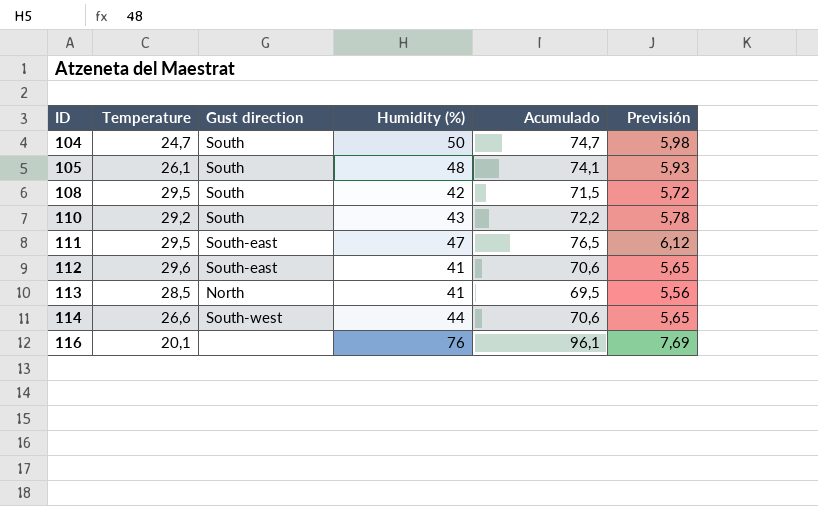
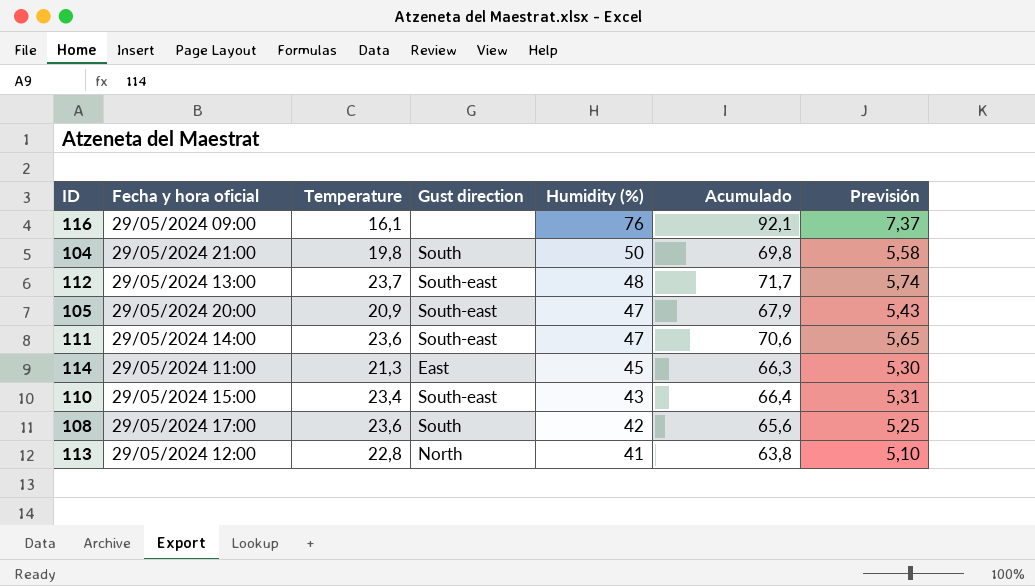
row order: ID ascending -> Humidity (%) descending
column Fecha y hora oficial | position: none -> 2
116 | Temperature: 20,1 -> 16,1
116 | Acumulado: 96,1 -> 92,1
116 | Previsión: 7,69 -> 7,37
104 | Temperature: 24,7 -> 19,8
104 | Acumulado: 74,7 -> 69,8
104 | Previsión: 5,98 -> 5,58
112 | Temperature: 29,6 -> 23,7
112 | Humidity (%): 41 -> 48
112 | Acumulado: 70,6 -> 71,7
112 | Previsión: 5,65 -> 5,74
105 | Temperature: 26,1 -> 20,9
105 | Gust direction: South -> South-east
105 | Humidity (%): 48 -> 47
105 | Acumulado: 74,1 -> 67,9
105 | Previsión: 5,93 -> 5,43
111 | Temperature: 29,5 -> 23,6
111 | Acumulado: 76,5 -> 70,6
111 | Previsión: 6,12 -> 5,65
114 | Temperature: 26,6 -> 21,3
114 | Gust direction: South-west -> East
114 | Humidity (%): 44 -> 45
114 | Acumulado: 70,6 -> 66,3
114 | Previsión: 5,65 -> 5,30
110 | Temperature: 29,2 -> 23,4
110 | Gust direction: South -> South-east
110 | Acumulado: 72,2 -> 66,4
110 | Previsión: 5,78 -> 5,31
108 | Temperature: 29,5 -> 23,6
108 | Acumulado: 71,5 -> 65,6
108 | Previsión: 5,72 -> 5,25
113 | Temperature: 28,5 -> 22,8
113 | Acumulado: 69,5 -> 63,8
113 | Previsión: 5,56 -> 5,10

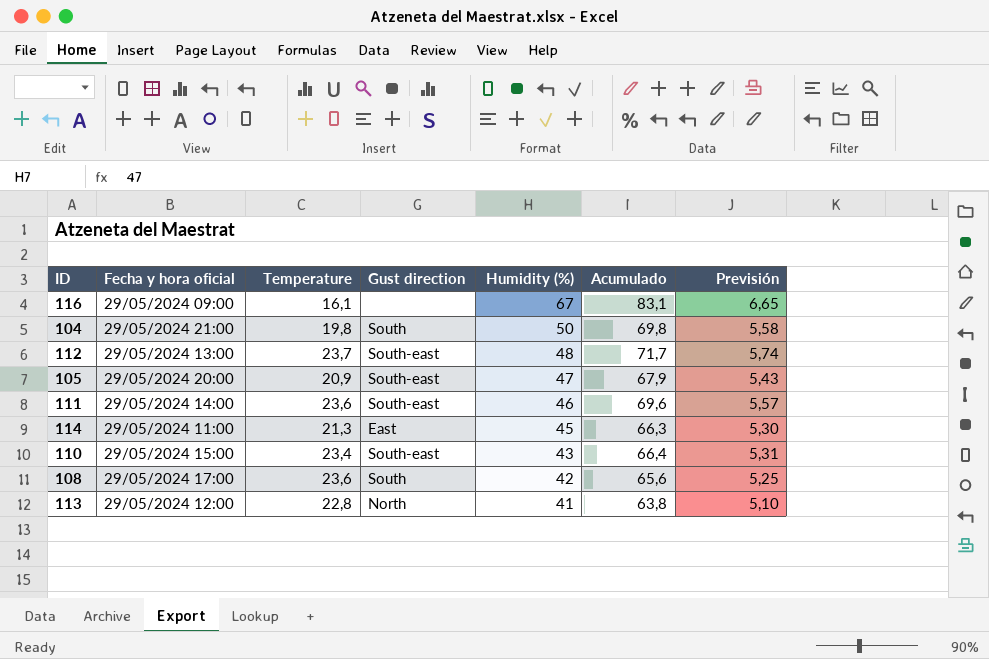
116 | Humidity (%): 76 -> 67
116 | Acumulado: 92,1 -> 83,1
116 | Previsión: 7,37 -> 6,65
111 | Humidity (%): 47 -> 46
111 | Acumulado: 70,6 -> 69,6
111 | Previsión: 5,65 -> 5,57

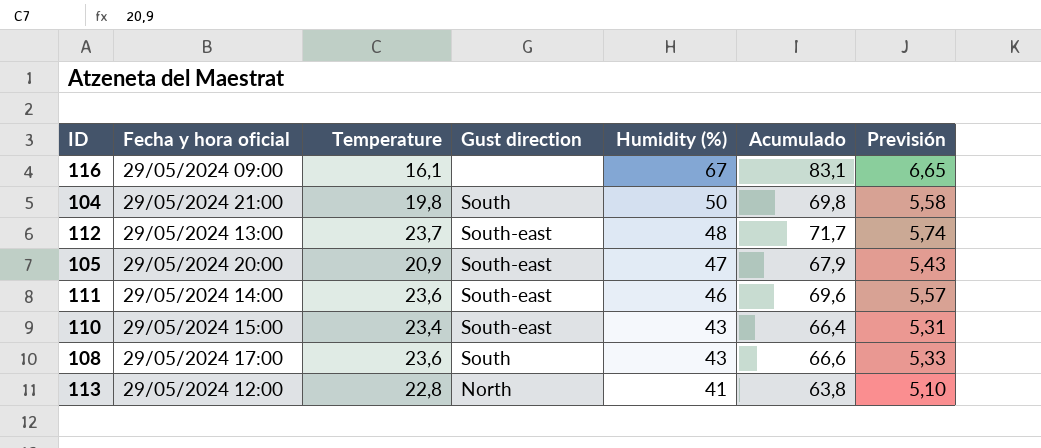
row 114: 29/05/2024 11:00 | 21,3 | East | 45 | 66,3 | 5,30 -> none
108 | Humidity (%): 42 -> 43
108 | Acumulado: 65,6 -> 66,6
108 | Previsión: 5,25 -> 5,33

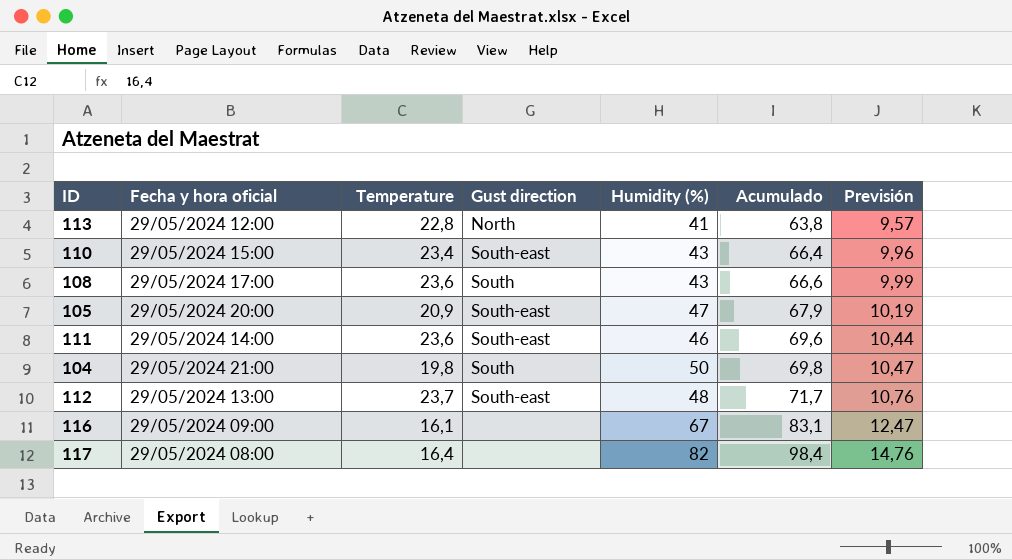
row order: Humidity (%) descending -> Acumulado ascending
column Previsión | formula: [Acumulado] * 0,08 -> [Acumulado] * 0,15
row 117: none -> 29/05/2024 08:00 | 16,4 | none | 82 | 98,4 | 14,76

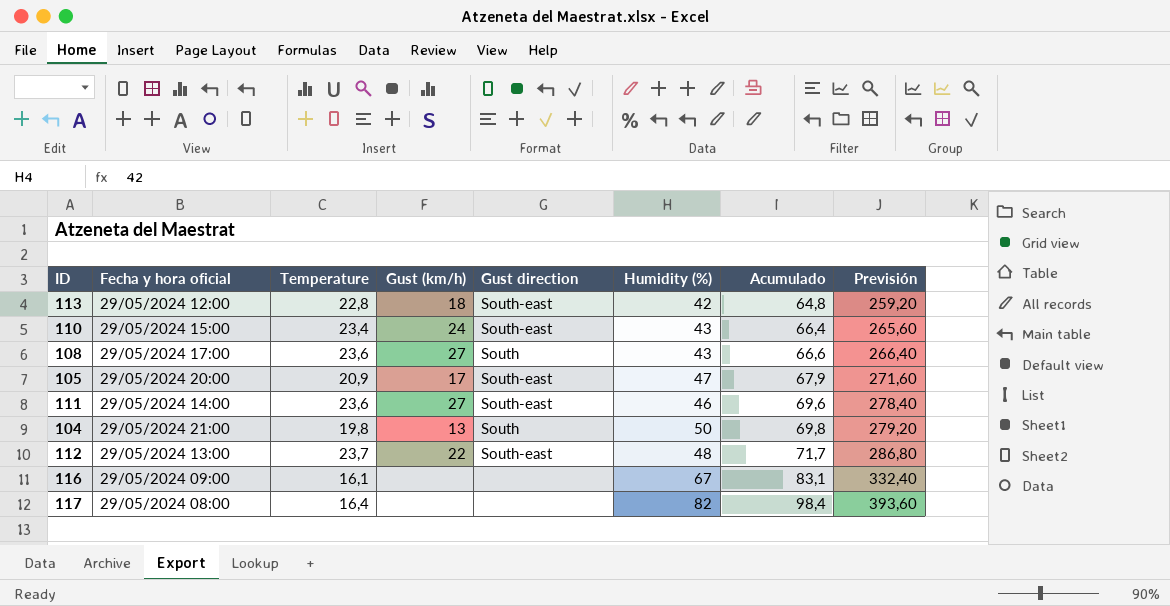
column Gust (km/h) | position: none -> 4
column Previsión | formula: [Acumulado] * 0,15 -> [Acumulado] * 4
113 | Gust direction: North -> South-east
113 | Humidity (%): 41 -> 42
113 | Acumulado: 63,8 -> 64,8

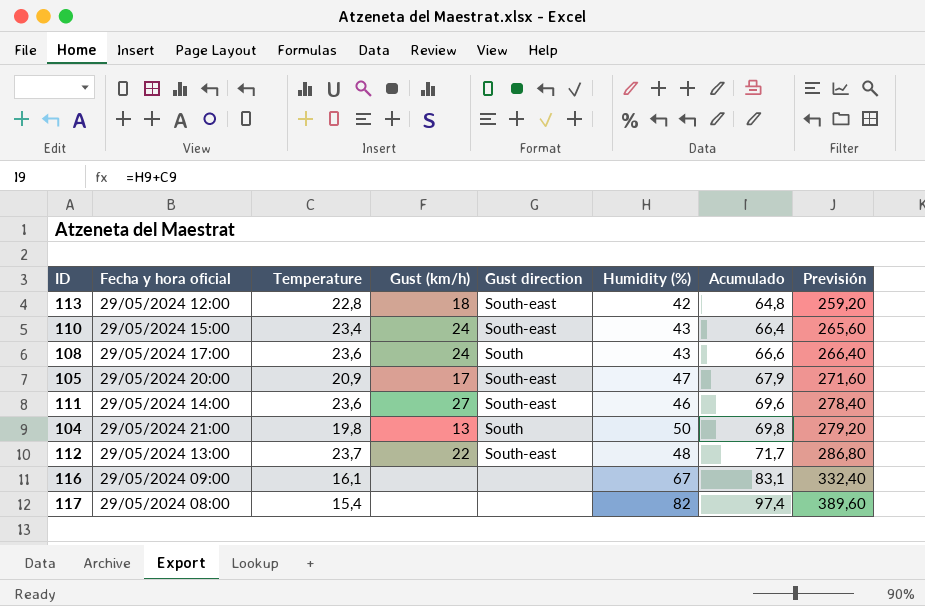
108 | Gust (km/h): 27 -> 24
117 | Temperature: 16,4 -> 15,4
117 | Acumulado: 98,4 -> 97,4
117 | Previsión: 393,60 -> 389,60

